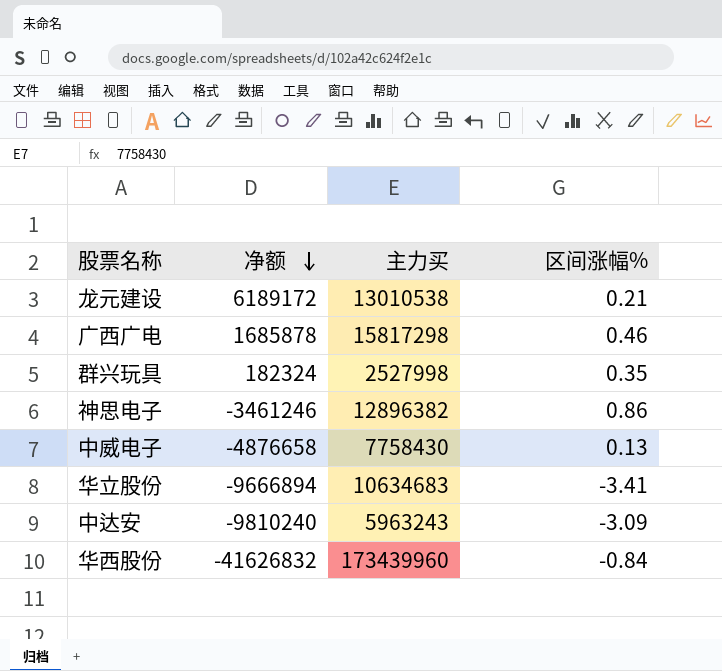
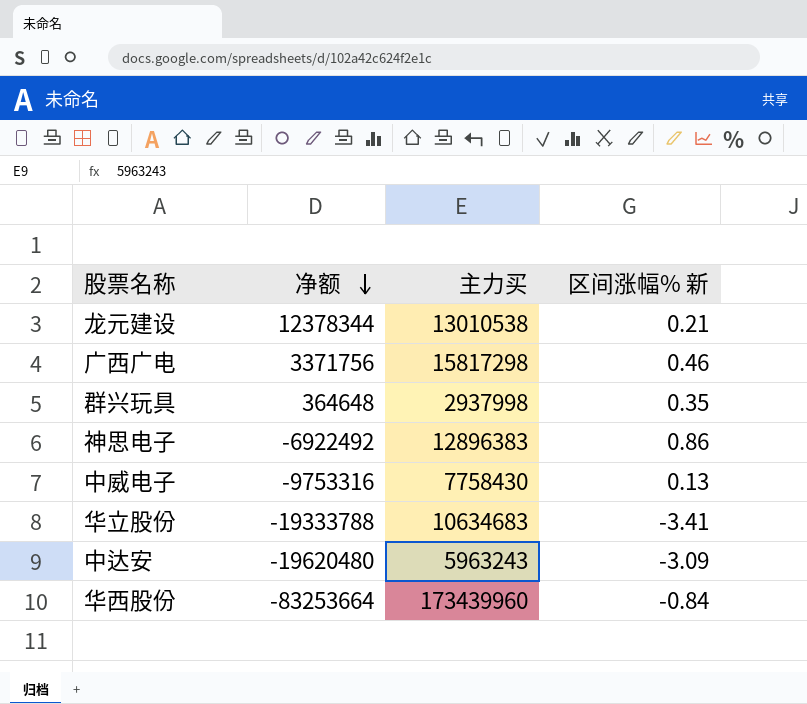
column name: 区间涨幅% -> 区间涨幅% 新
龙元建设 | 净额: 6189172 -> 12378344
广西广电 | 净额: 1685878 -> 3371756
群兴玩具 | 净额: 182324 -> 364648
群兴玩具 | 主力买: 2527998 -> 2937998
神思电子 | 净额: -3461246 -> -6922492
神思电子 | 主力买: 12896382 -> 12896383
中威电子 | 净额: -4876658 -> -9753316
华立股份 | 净额: -9666894 -> -19333788
中达安 | 净额: -9810240 -> -19620480
华西股份 | 净额: -41626832 -> -83253664

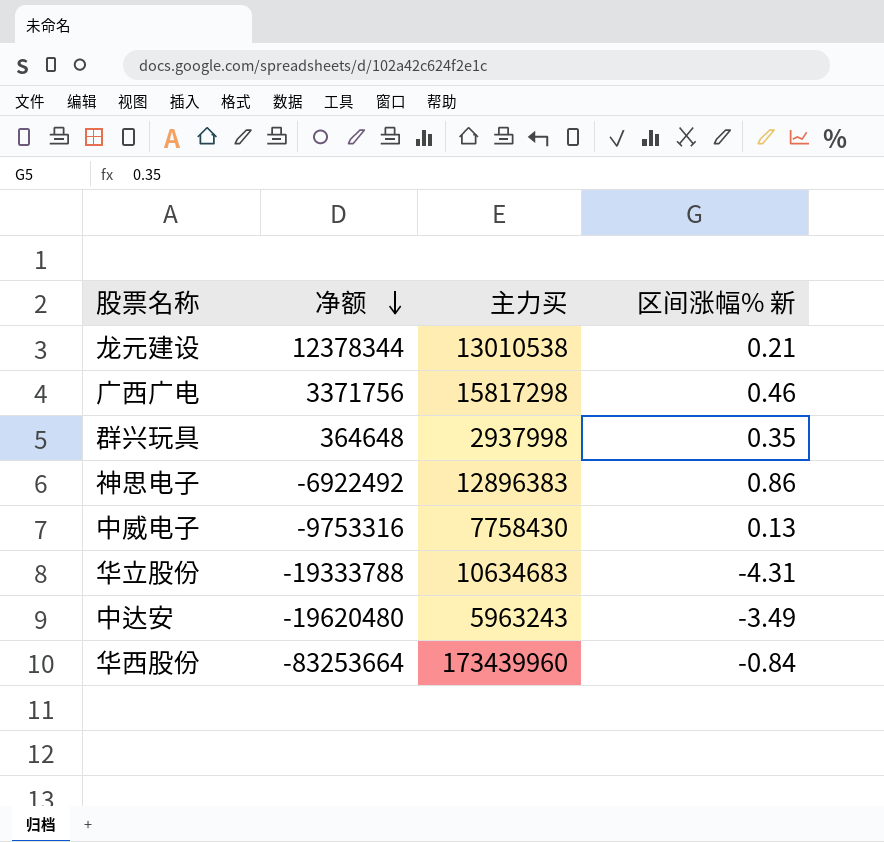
华立股份 | 区间涨幅% 新: -3.41 -> -4.31
中达安 | 区间涨幅% 新: -3.09 -> -3.49

